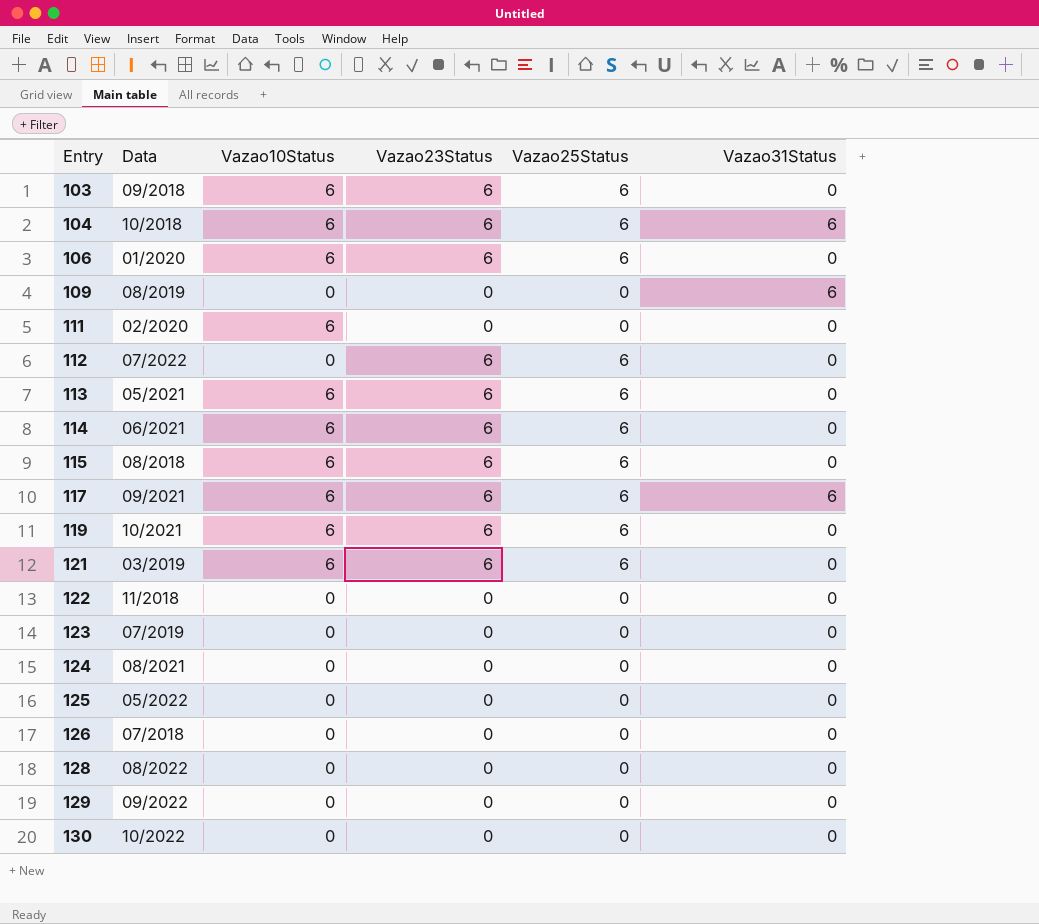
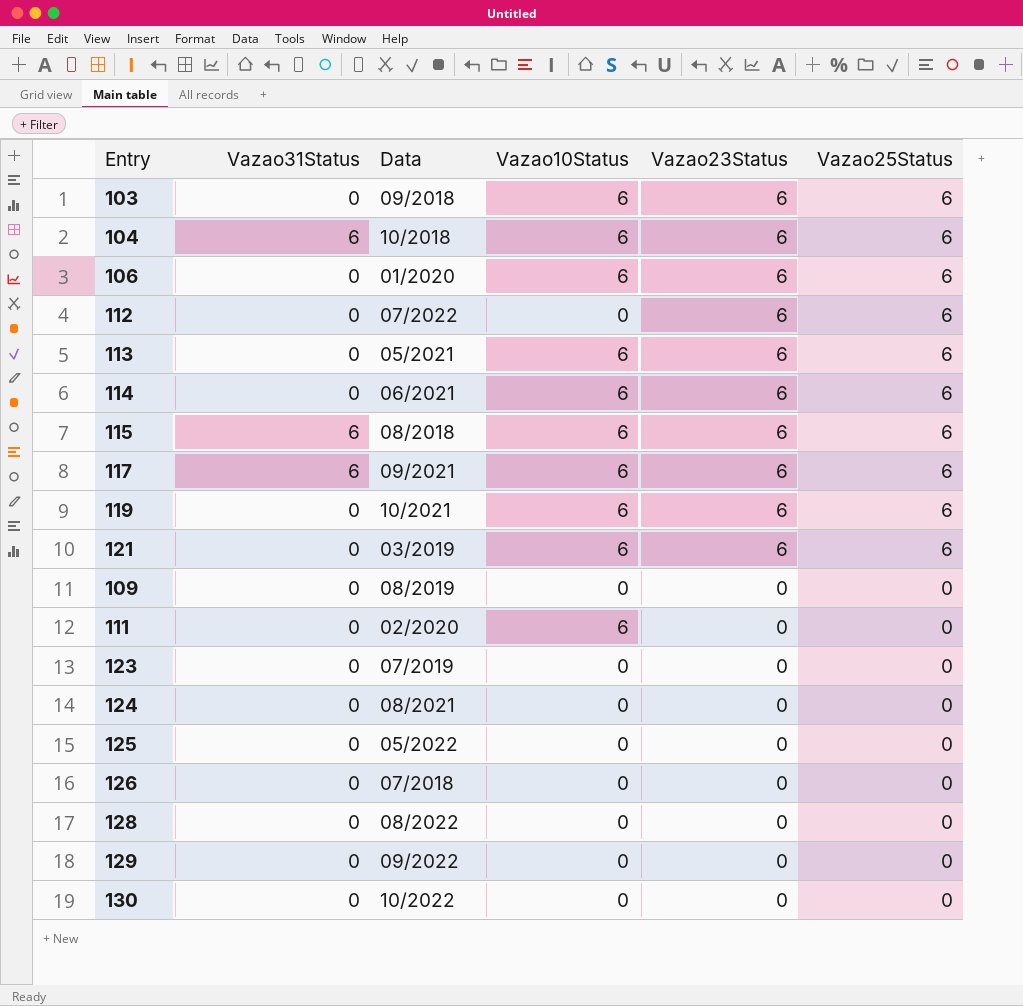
row order: Entry ascending -> Vazao23Status descending
column Vazao31Status | position: 6 -> 2
row 122: 11/2018 | 0 | 0 | 0 | 0 -> none
115 | Vazao31Status: 0 -> 6
109 | Vazao31Status: 6 -> 0

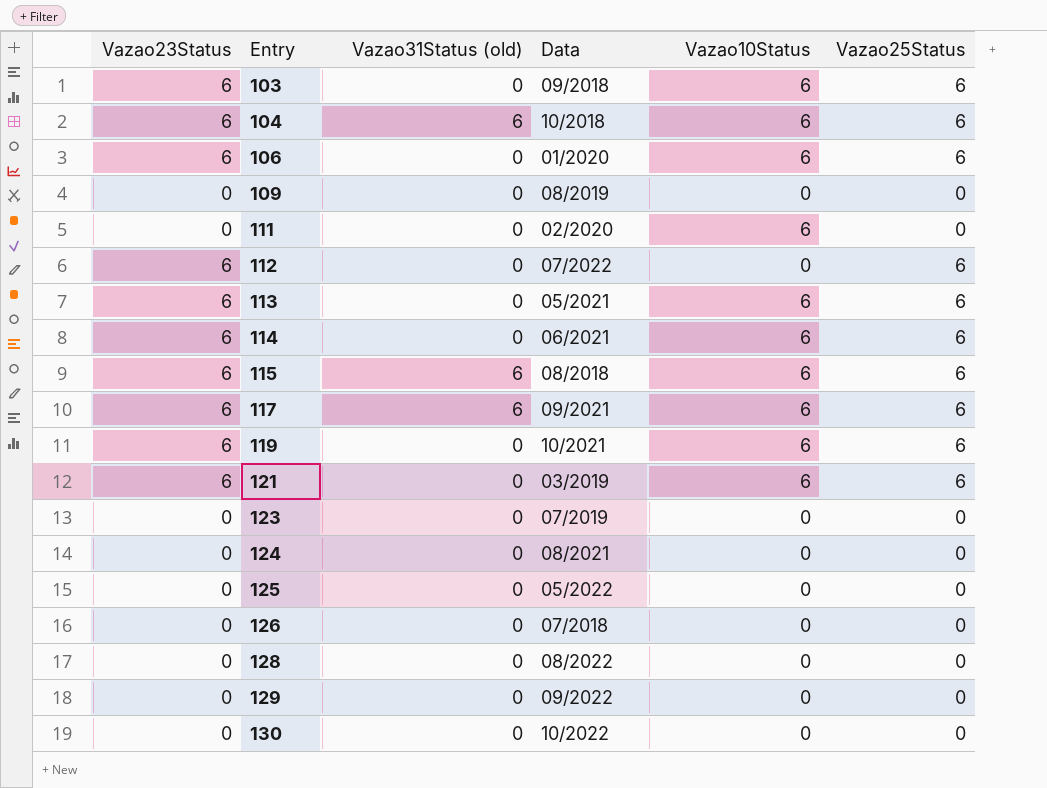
row order: Vazao23Status descending -> Entry ascending
column Vazao23Status | position: 5 -> 1
column name: Vazao31Status -> Vazao31Status (old)

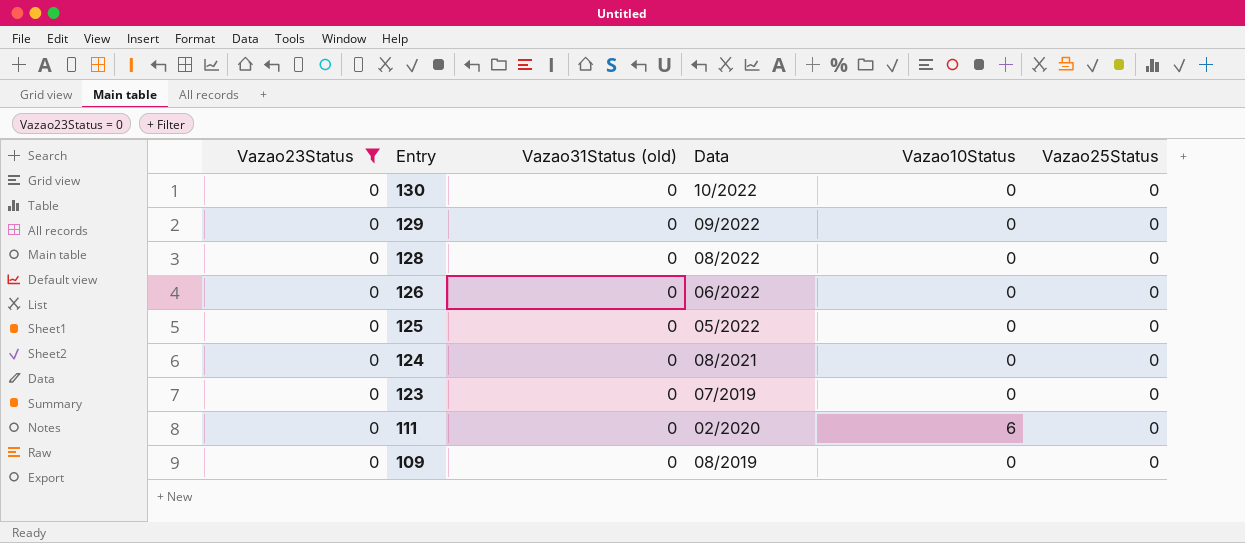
filter: none -> Vazao23Status = 0
row order: Entry ascending -> Entry descending
126 | Data: 07/2018 -> 06/2022

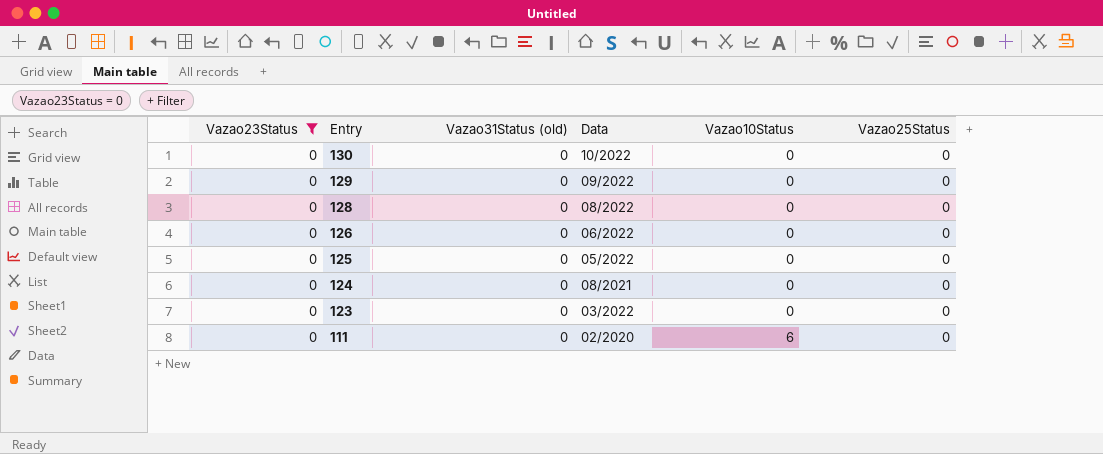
row 109: 0 | 0 | 08/2019 | 0 | 0 -> none
123 | Data: 07/2019 -> 03/2022

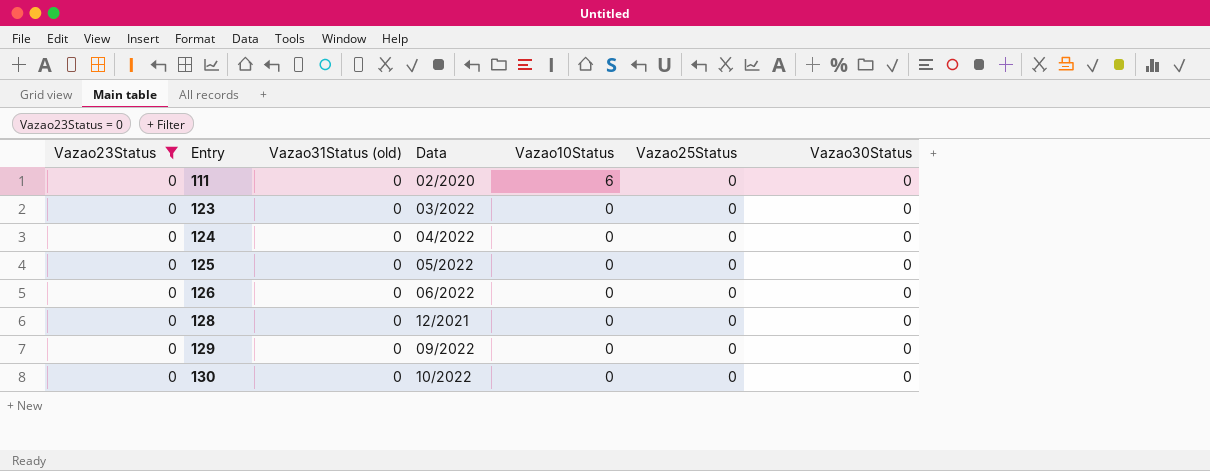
row order: Entry descending -> Entry ascending
column Vazao30Status | position: none -> 7
124 | Data: 08/2021 -> 04/2022
128 | Data: 08/2022 -> 12/2021

